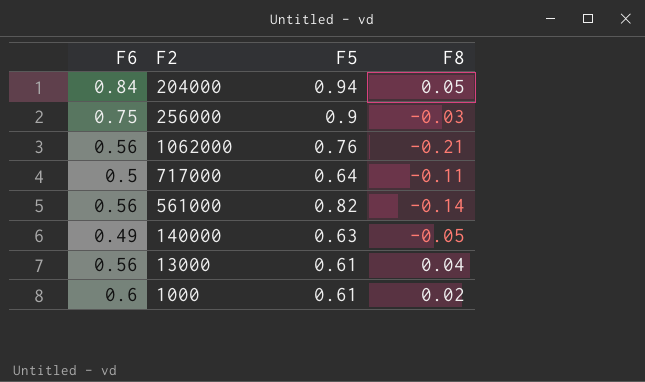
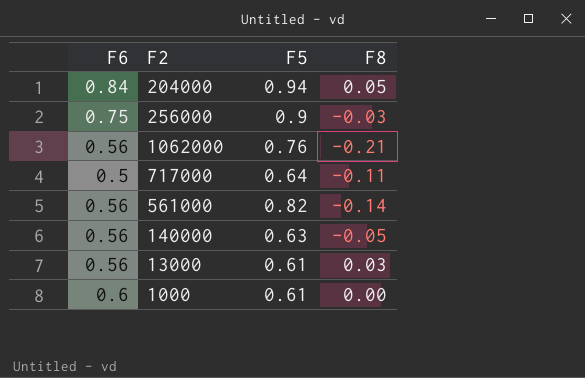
140000 | F6: 0.49 -> 0.56
13000 | F8: 0.04 -> 0.03
1000 | F8: 0.02 -> 0.00

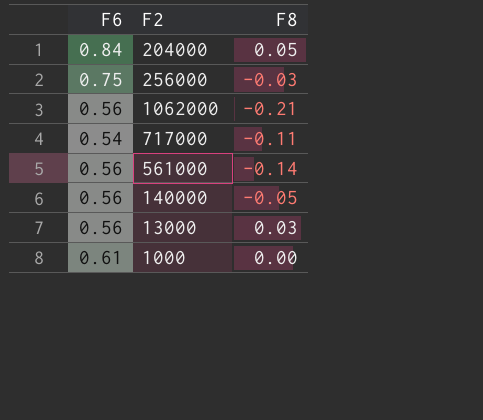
column F5 | position: 3 -> none
717000 | F6: 0.5 -> 0.54
1000 | F6: 0.6 -> 0.61

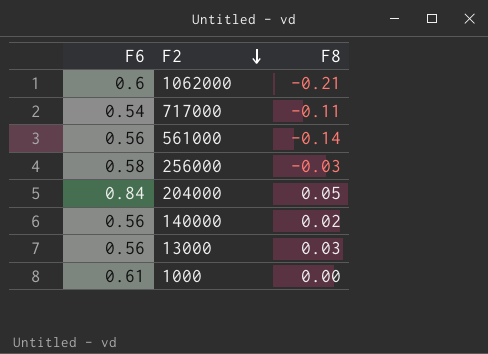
row order: none -> F2 descending
1062000 | F6: 0.56 -> 0.6
256000 | F6: 0.75 -> 0.58
140000 | F8: -0.05 -> 0.02

